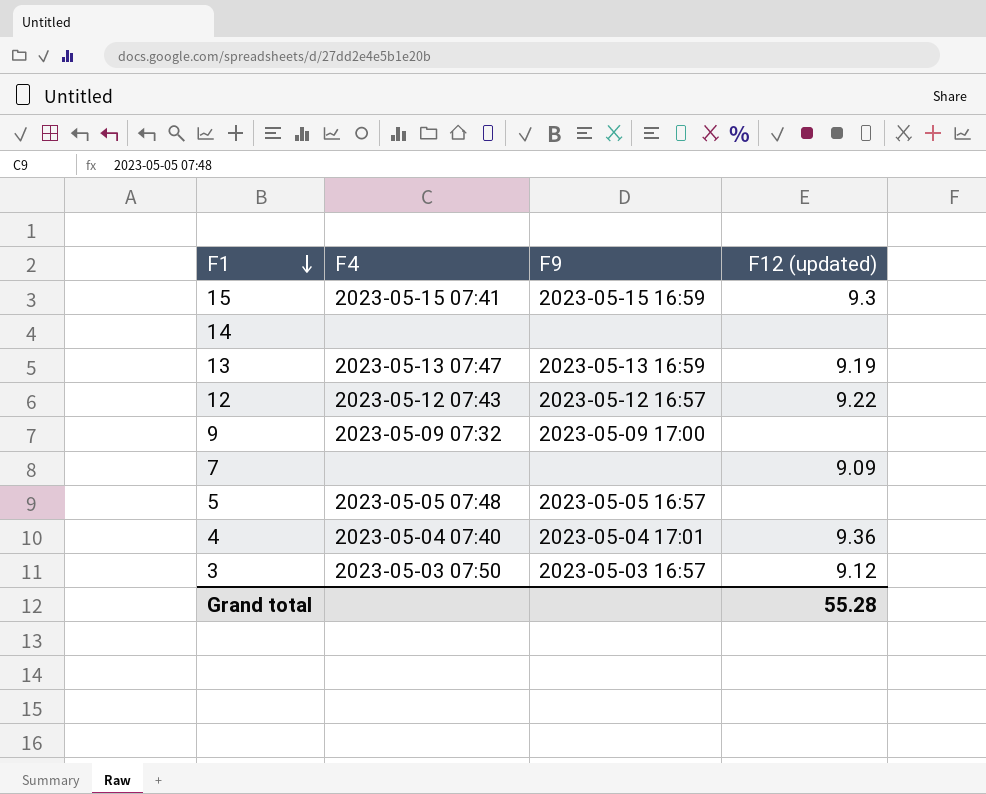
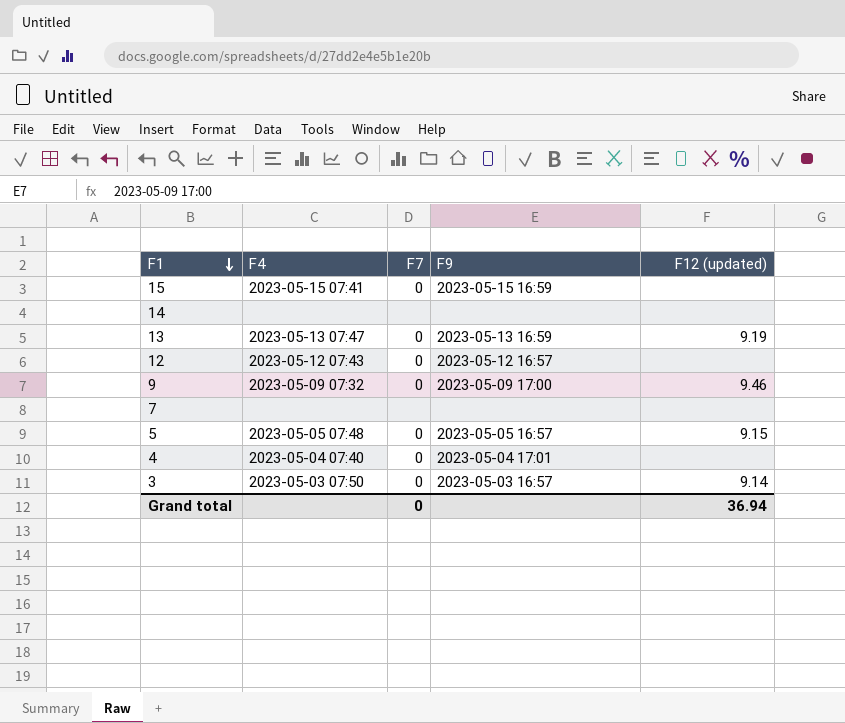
column F7 | position: none -> 3
15 | F12 (updated): 9.3 -> none
12 | F12 (updated): 9.22 -> none
9 | F12 (updated): none -> 9.46
7 | F12 (updated): 9.09 -> none
5 | F12 (updated): none -> 9.15
4 | F12 (updated): 9.36 -> none
3 | F12 (updated): 9.12 -> 9.14
Grand total | F12 (updated): 55.28 -> 36.94

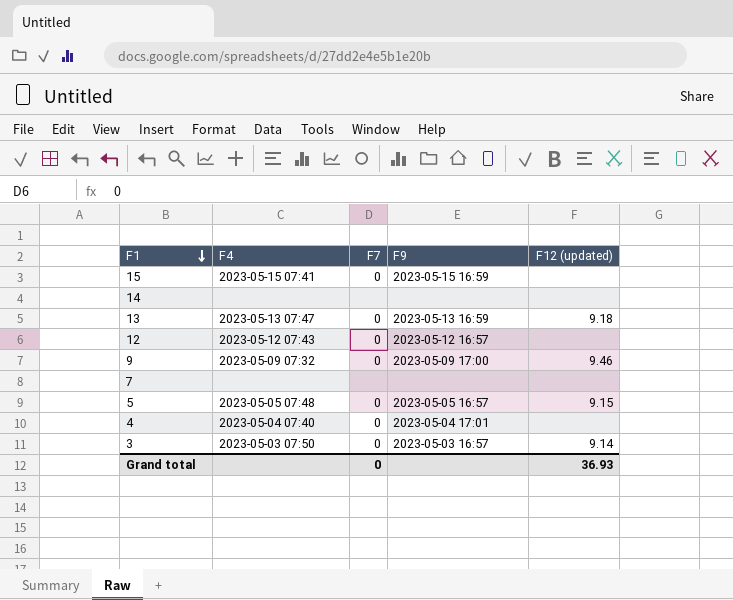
13 | F12 (updated): 9.19 -> 9.18
Grand total | F12 (updated): 36.94 -> 36.93

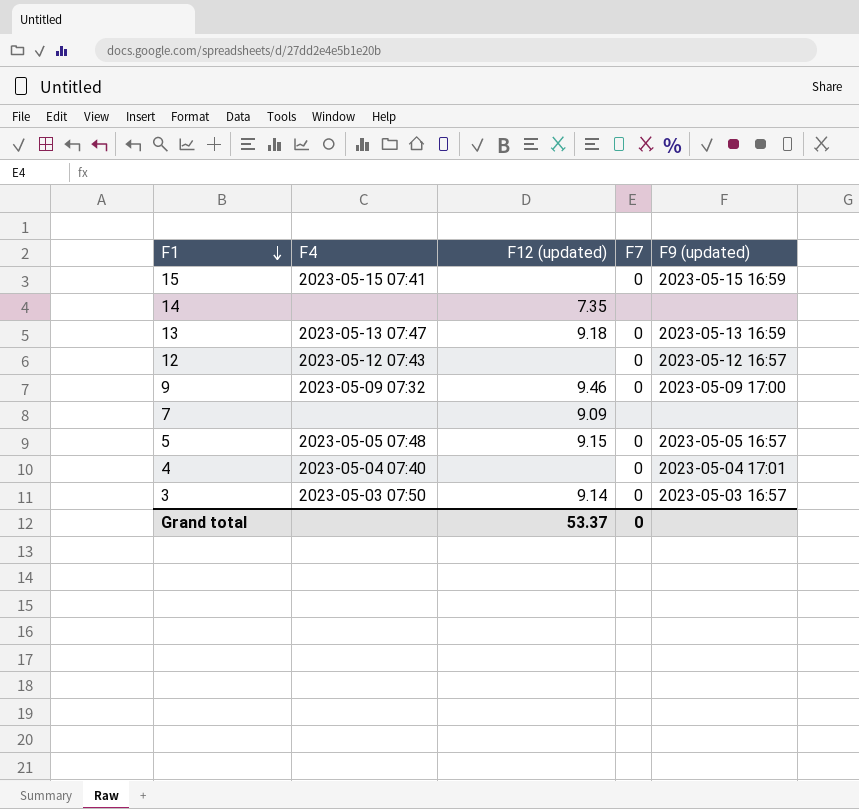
column F12 (updated) | position: 5 -> 3
column name: F9 -> F9 (updated)
14 | F12 (updated): none -> 7.35
7 | F12 (updated): none -> 9.09
Grand total | F12 (updated): 36.93 -> 53.37

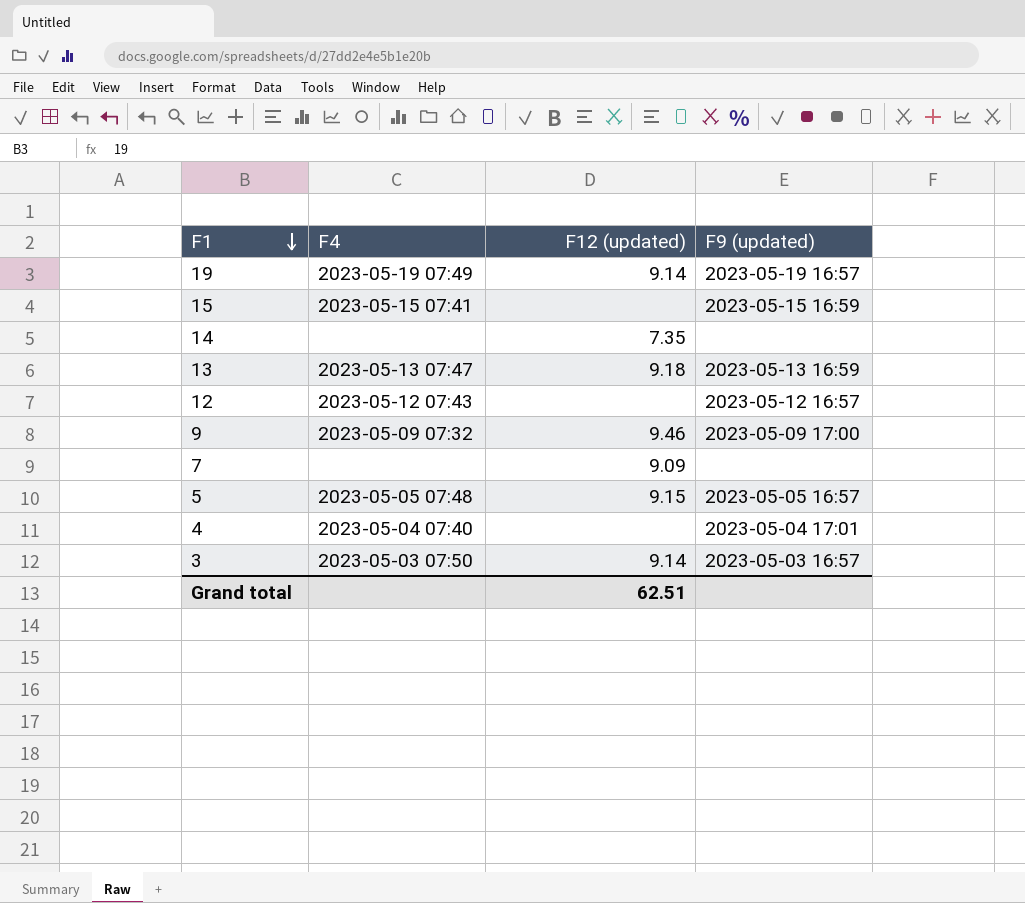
column F7 | position: 4 -> none
row 19: none -> 2023-05-19 07:49 | 9.14 | 2023-05-19 16:57
Grand total | F12 (updated): 53.37 -> 62.51

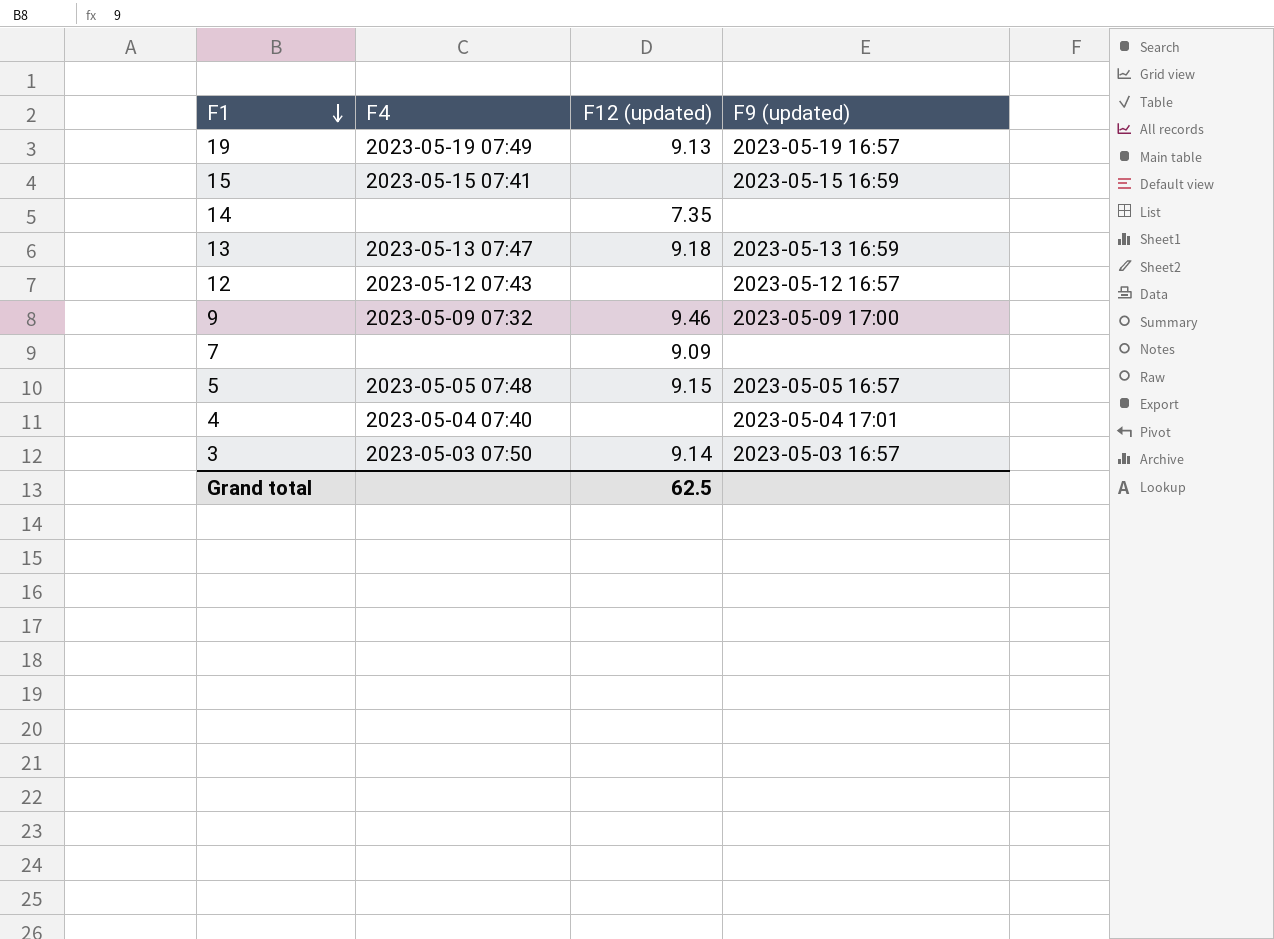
19 | F12 (updated): 9.14 -> 9.13
Grand total | F12 (updated): 62.51 -> 62.5

